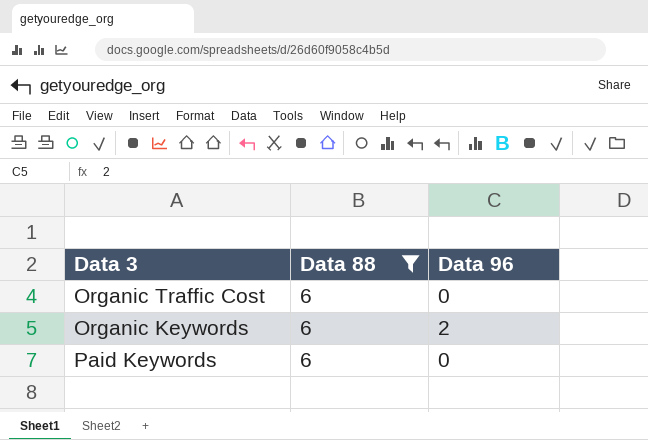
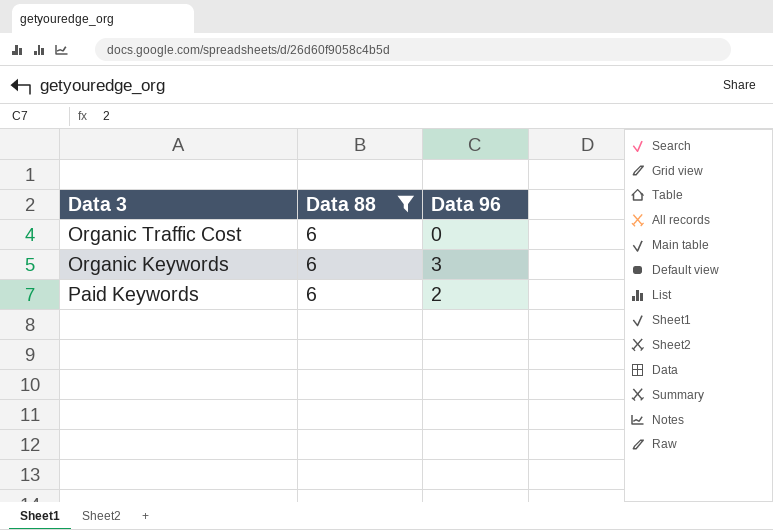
Organic Keywords | Data 96: 2 -> 3
Paid Keywords | Data 96: 0 -> 2

